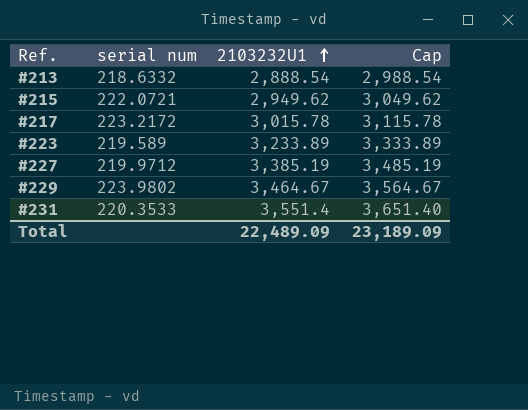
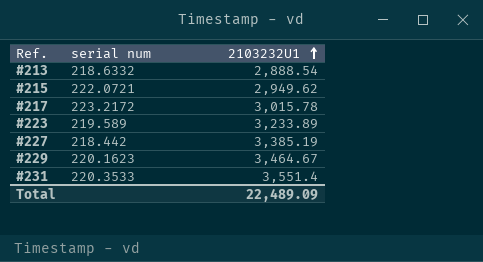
column Cap | formula: [2103232U1] + 100 -> none
#227 | serial num: 219.9712 -> 218.442
#229 | serial num: 223.9802 -> 220.1623

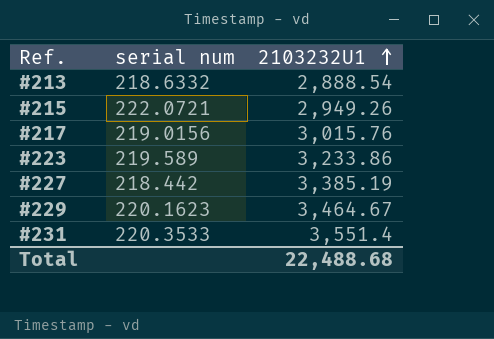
#215 | 2103232U1: 2,949.62 -> 2,949.26
#217 | serial num: 223.2172 -> 219.0156
#217 | 2103232U1: 3,015.78 -> 3,015.76
#223 | 2103232U1: 3,233.89 -> 3,233.86
Total | 2103232U1: 22,489.09 -> 22,488.68

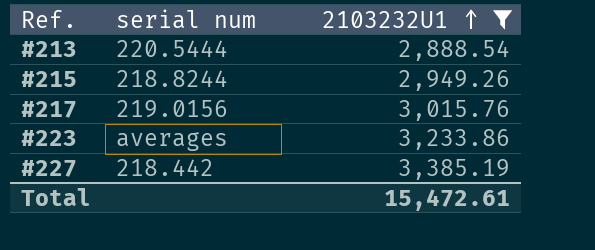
filter: none -> 2103232U1 <= 3,385.19
#213 | serial num: 218.6332 -> 220.5444
#215 | serial num: 222.0721 -> 218.8244
#223 | serial num: 219.589 -> averages
Total | 2103232U1: 22,488.68 -> 15,472.61

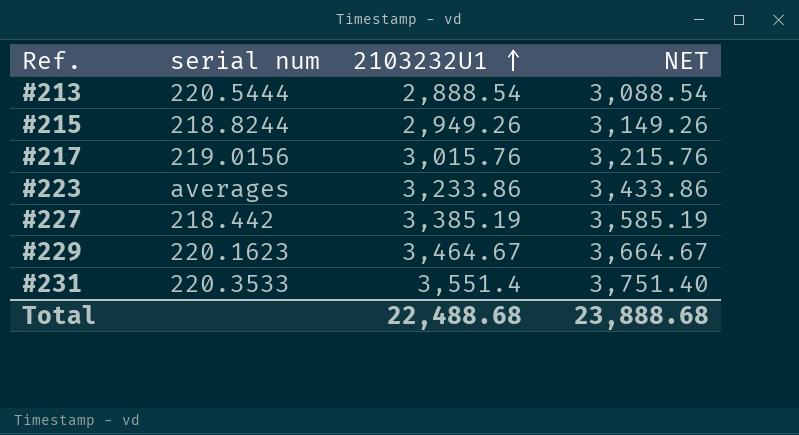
filter: 2103232U1 <= 3,385.19 -> none
column NET | formula: none -> [2103232U1] + 200
Total | 2103232U1: 15,472.61 -> 22,488.68

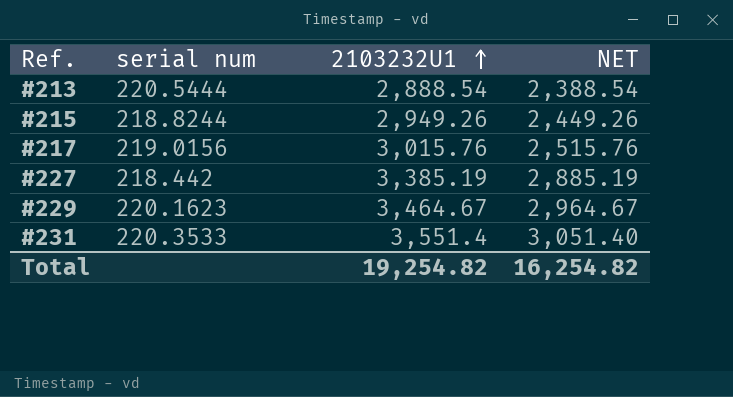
column NET | formula: [2103232U1] + 200 -> [2103232U1] - 500
row #223: averages | 3,233.86 | 3,433.86 -> none
Total | 2103232U1: 22,488.68 -> 19,254.82
Total | NET: 23,888.68 -> 16,254.82

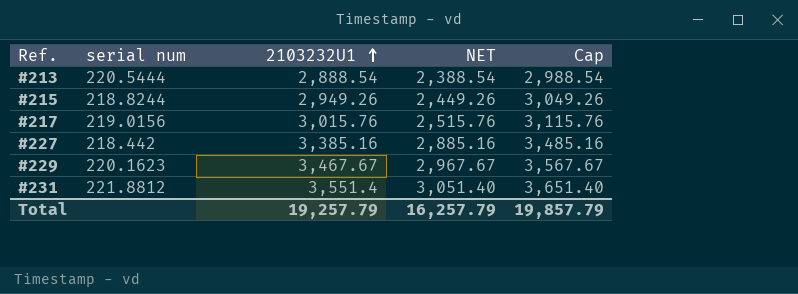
column Cap | formula: none -> [2103232U1] + 100
#227 | 2103232U1: 3,385.19 -> 3,385.16
#227 | NET: 2,885.19 -> 2,885.16
#229 | 2103232U1: 3,464.67 -> 3,467.67
#229 | NET: 2,964.67 -> 2,967.67
#231 | serial num: 220.3533 -> 221.8812
Total | 2103232U1: 19,254.82 -> 19,257.79
Total | NET: 16,254.82 -> 16,257.79

